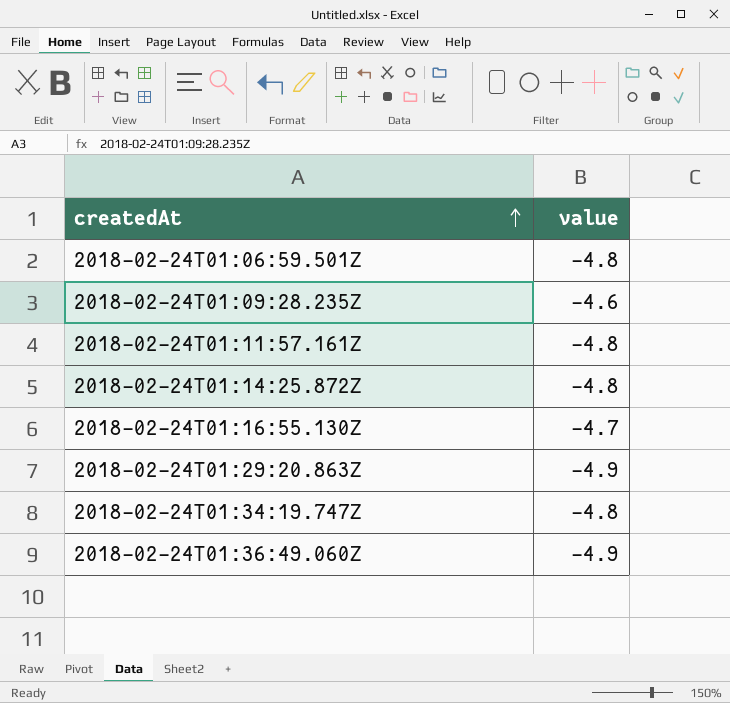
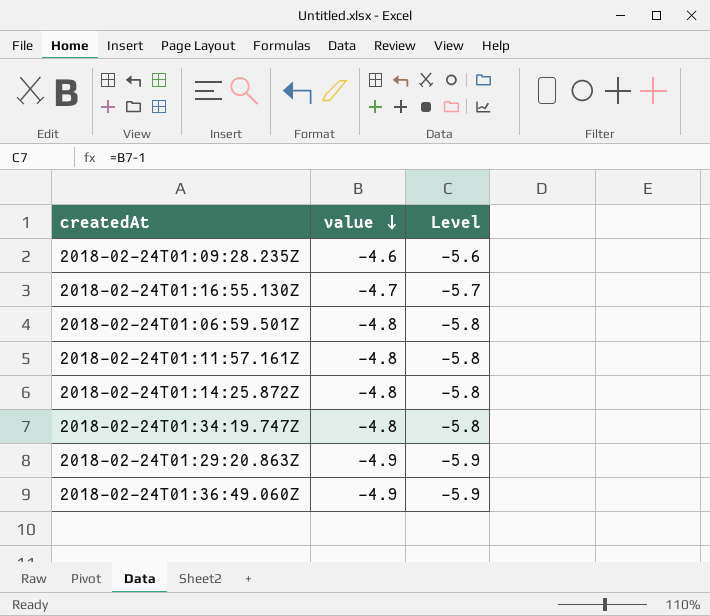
row order: createdAt ascending -> value descending
column Level | formula: none -> [value] - 1

